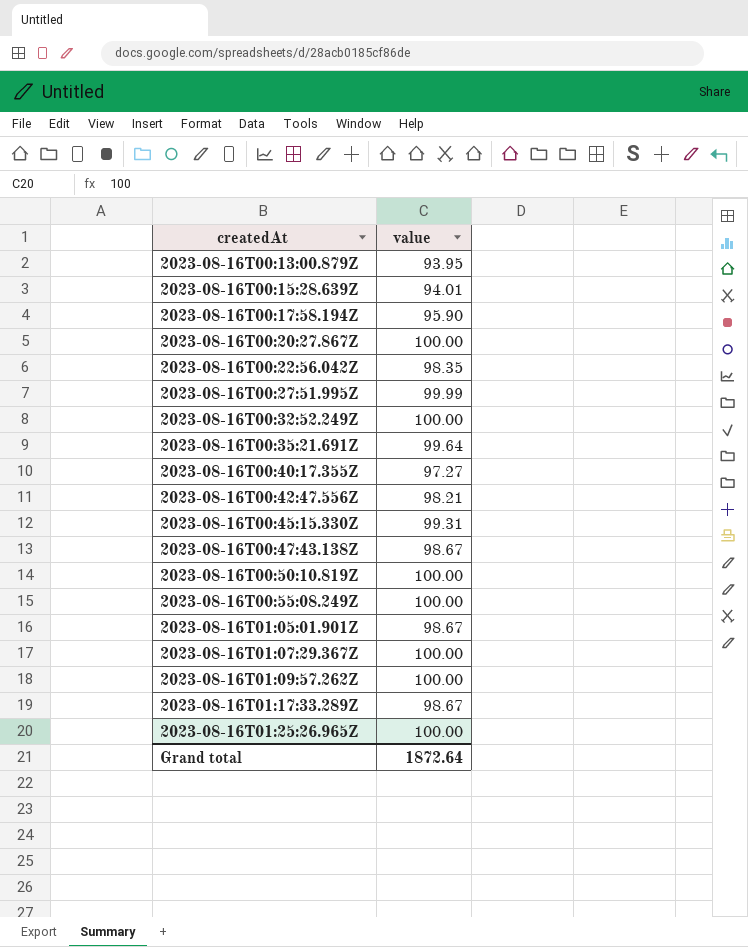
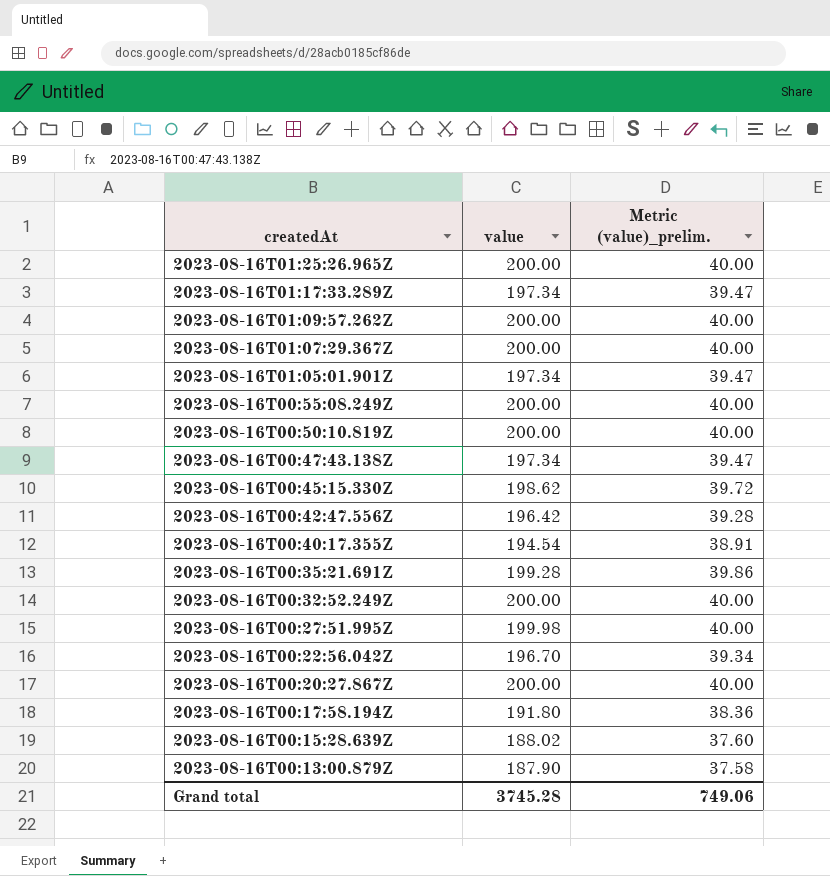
row order: createdAt ascending -> createdAt descending
column Metric (value)_prelim. | formula: none -> [value] * 0.2
2023-08-16T01:25:26.965Z | value: 100.00 -> 200.00
2023-08-16T01:17:33.289Z | value: 98.67 -> 197.34
2023-08-16T01:09:57.262Z | value: 100.00 -> 200.00
2023-08-16T01:07:29.367Z | value: 100.00 -> 200.00
2023-08-16T01:05:01.901Z | value: 98.67 -> 197.34
2023-08-16T00:55:08.249Z | value: 100.00 -> 200.00
2023-08-16T00:50:10.819Z | value: 100.00 -> 200.00
2023-08-16T00:47:43.138Z | value: 98.67 -> 197.34
2023-08-16T00:45:15.330Z | value: 99.31 -> 198.62
2023-08-16T00:42:47.556Z | value: 98.21 -> 196.42
2023-08-16T00:40:17.355Z | value: 97.27 -> 194.54
2023-08-16T00:35:21.691Z | value: 99.64 -> 199.28
2023-08-16T00:32:52.249Z | value: 100.00 -> 200.00
2023-08-16T00:27:51.995Z | value: 99.99 -> 199.98
2023-08-16T00:22:56.042Z | value: 98.35 -> 196.70
2023-08-16T00:20:27.867Z | value: 100.00 -> 200.00
2023-08-16T00:17:58.194Z | value: 95.90 -> 191.80
2023-08-16T00:15:28.639Z | value: 94.01 -> 188.02
2023-08-16T00:13:00.879Z | value: 93.95 -> 187.90
Grand total | value: 1872.64 -> 3745.28

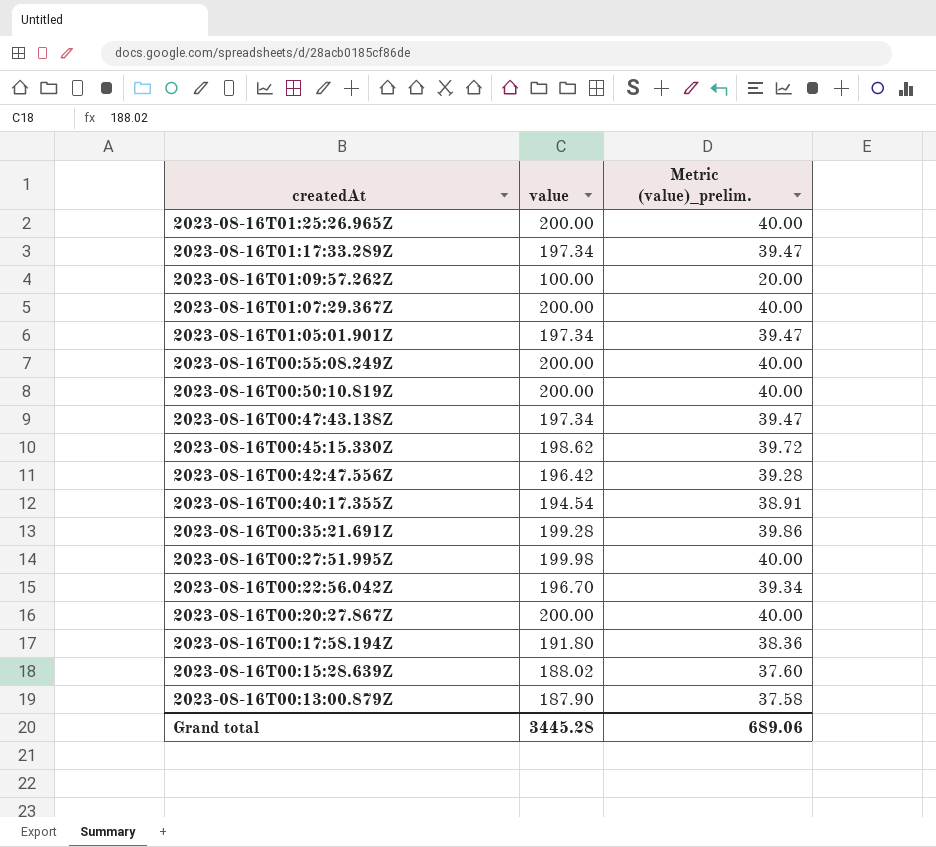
row 2023-08-16T00:32:52.249Z: 200.00 | 40.00 -> none
2023-08-16T01:09:57.262Z | value: 200.00 -> 100.00
2023-08-16T01:09:57.262Z | Metric (value)_prelim.: 40.00 -> 20.00
Grand total | value: 3745.28 -> 3445.28
Grand total | Metric (value)_prelim.: 749.06 -> 689.06

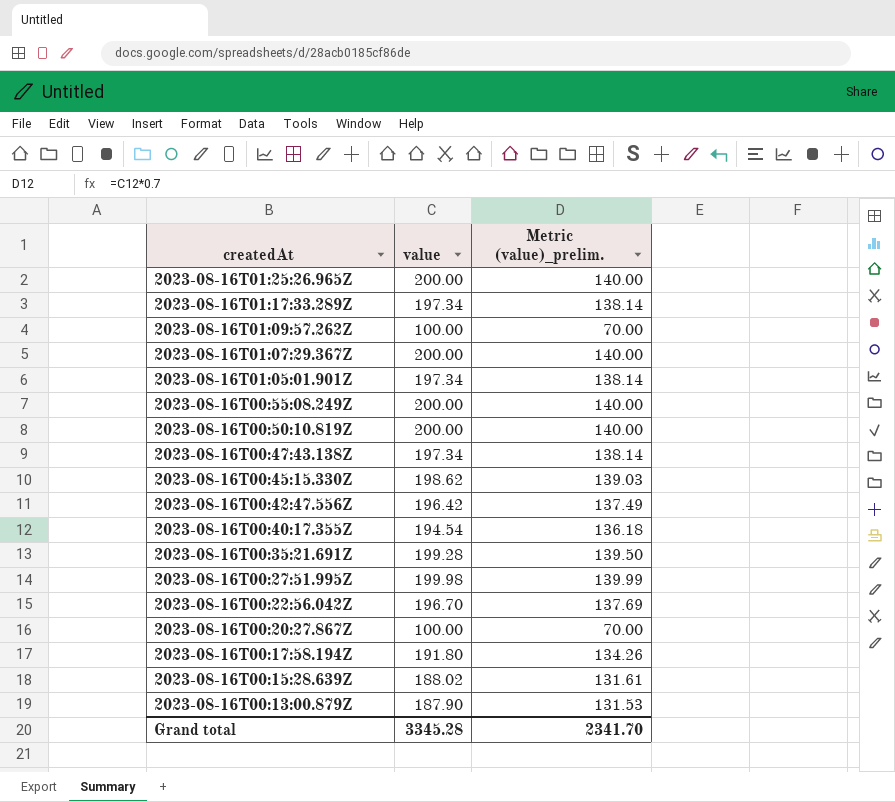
column Metric (value)_prelim. | formula: [value] * 0.2 -> [value] * 0.7
2023-08-16T00:20:27.867Z | value: 200.00 -> 100.00
Grand total | value: 3445.28 -> 3345.28
Grand total | Metric (value)_prelim.: 689.06 -> 2341.70

